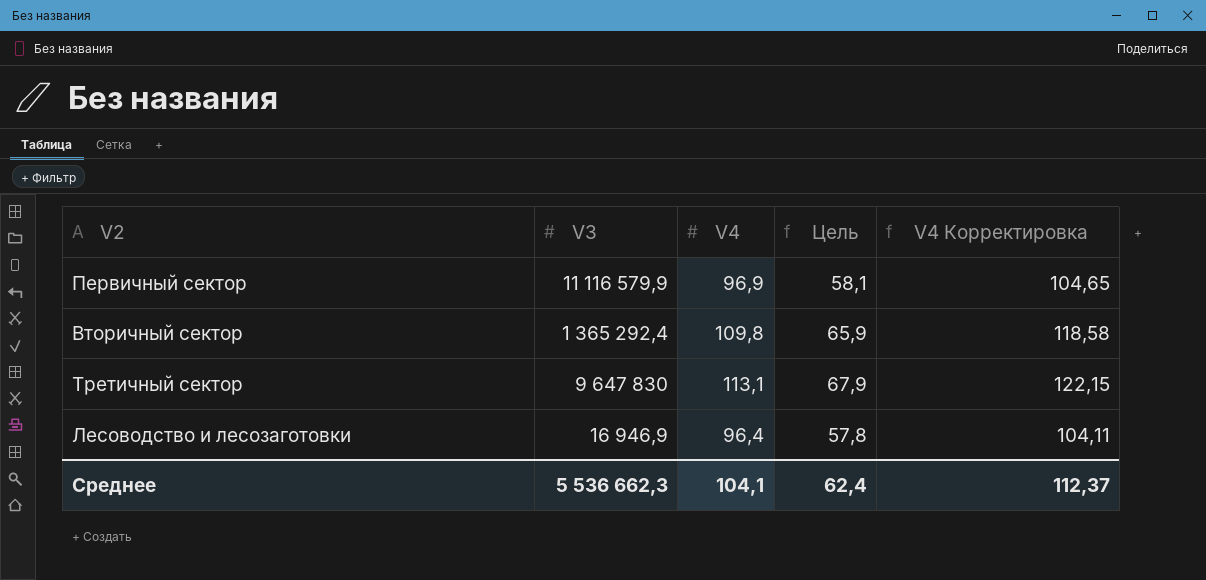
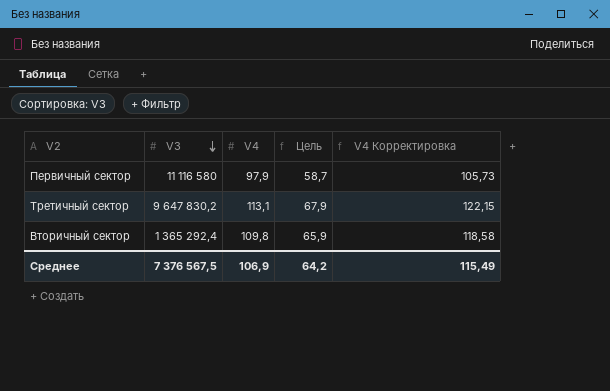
row order: none -> V3 descending
row Лесоводство и лесозаготовки: 16 946,9 | 96,4 | 57,8 | 104,11 -> none
Первичный сектор | V3: 11 116 579,9 -> 11 116 580
Первичный сектор | V4: 96,9 -> 97,9
Первичный сектор | Цель: 58,1 -> 58,7
Первичный сектор | V4 Корректировка: 104,65 -> 105,73
Третичный сектор | V3: 9 647 830 -> 9 647 830,2
Среднее | V3: 5 536 662,3 -> 7 376 567,5
Среднее | V4: 104,1 -> 106,9
Среднее | Цель: 62,4 -> 64,2
Среднее | V4 Корректировка: 112,37 -> 115,49

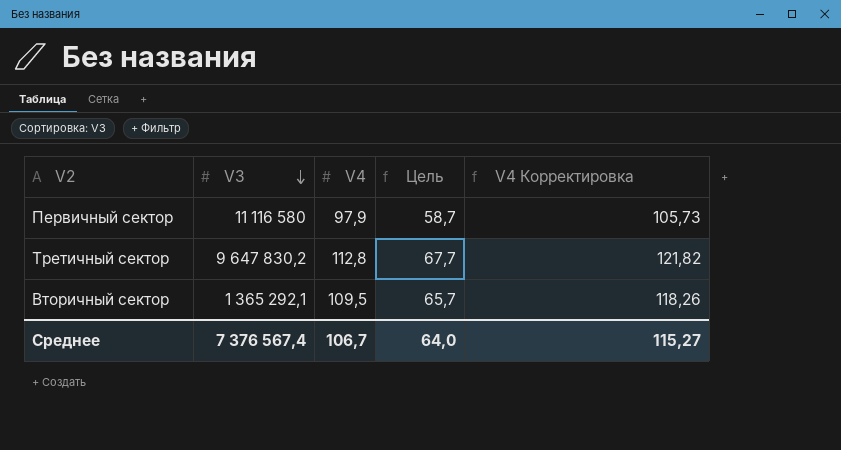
Третичный сектор | V4: 113,1 -> 112,8
Третичный сектор | Цель: 67,9 -> 67,7
Третичный сектор | V4 Корректировка: 122,15 -> 121,82
Вторичный сектор | V3: 1 365 292,4 -> 1 365 292,1
Вторичный сектор | V4: 109,8 -> 109,5
Вторичный сектор | Цель: 65,9 -> 65,7
Вторичный сектор | V4 Корректировка: 118,58 -> 118,26
Среднее | V3: 7 376 567,5 -> 7 376 567,4
Среднее | V4: 106,9 -> 106,7
Среднее | Цель: 64,2 -> 64,0
Среднее | V4 Корректировка: 115,49 -> 115,27

